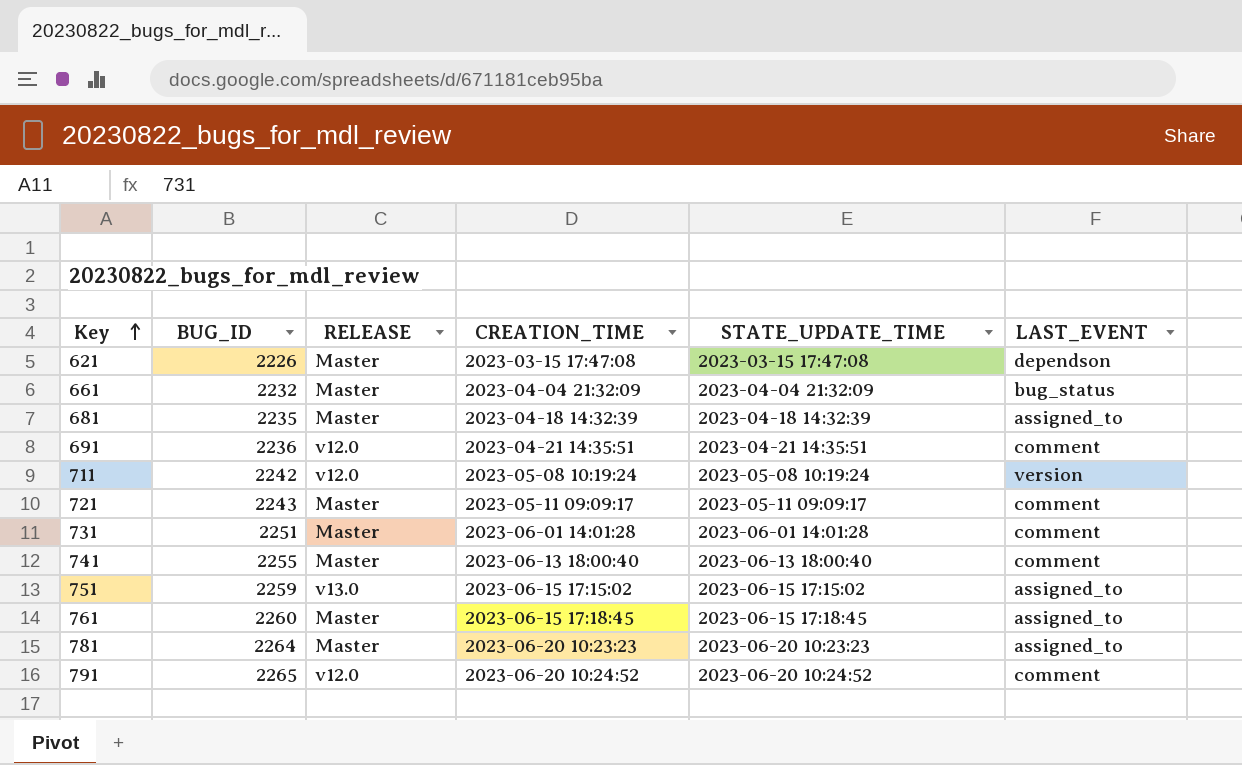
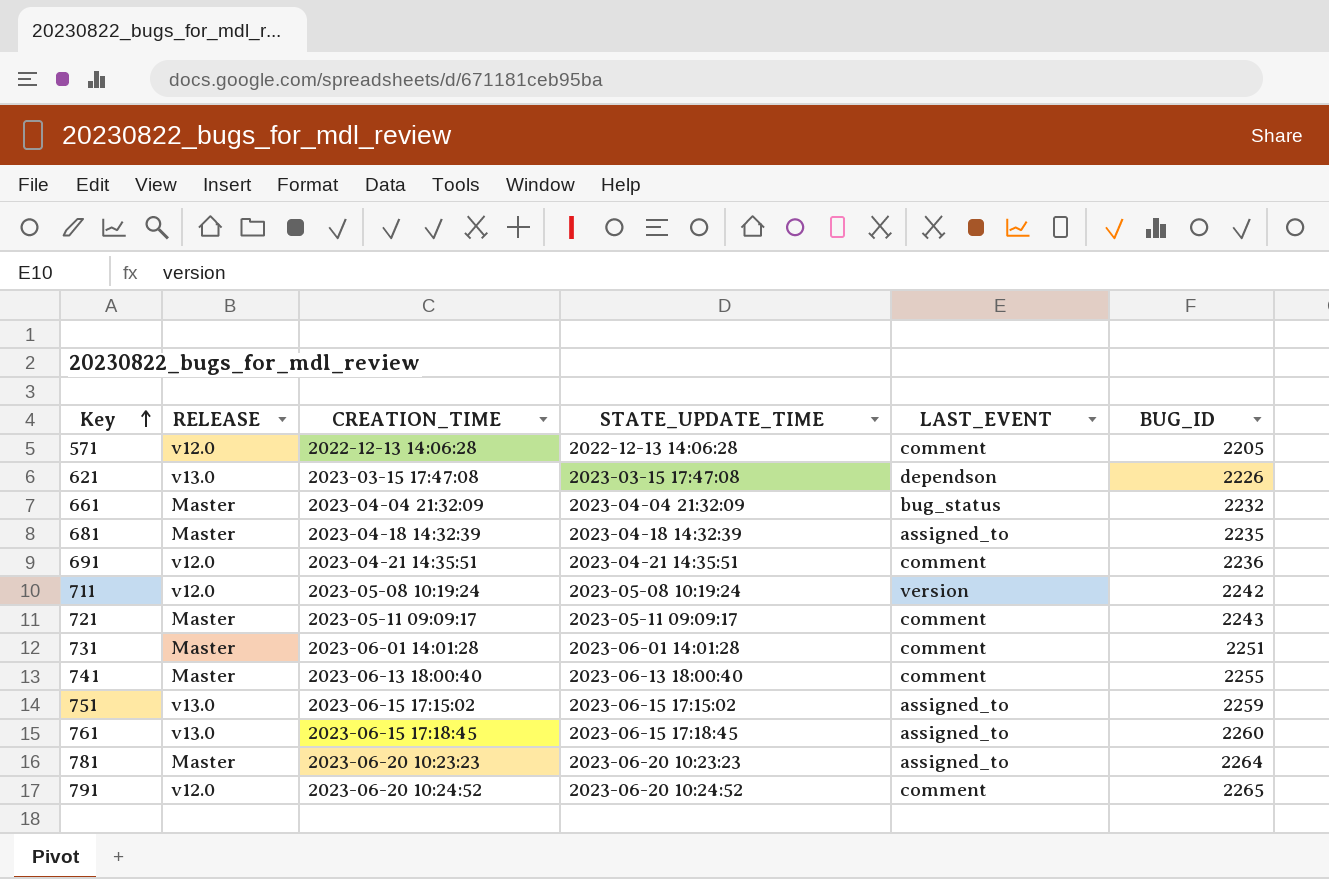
column BUG_ID | position: 2 -> 6
row 571: none -> v12.0 | 2022-12-13 14:06:28 | 2022-12-13 14:06:28 | comment | 2205
621 | RELEASE: Master -> v13.0
761 | RELEASE: Master -> v13.0

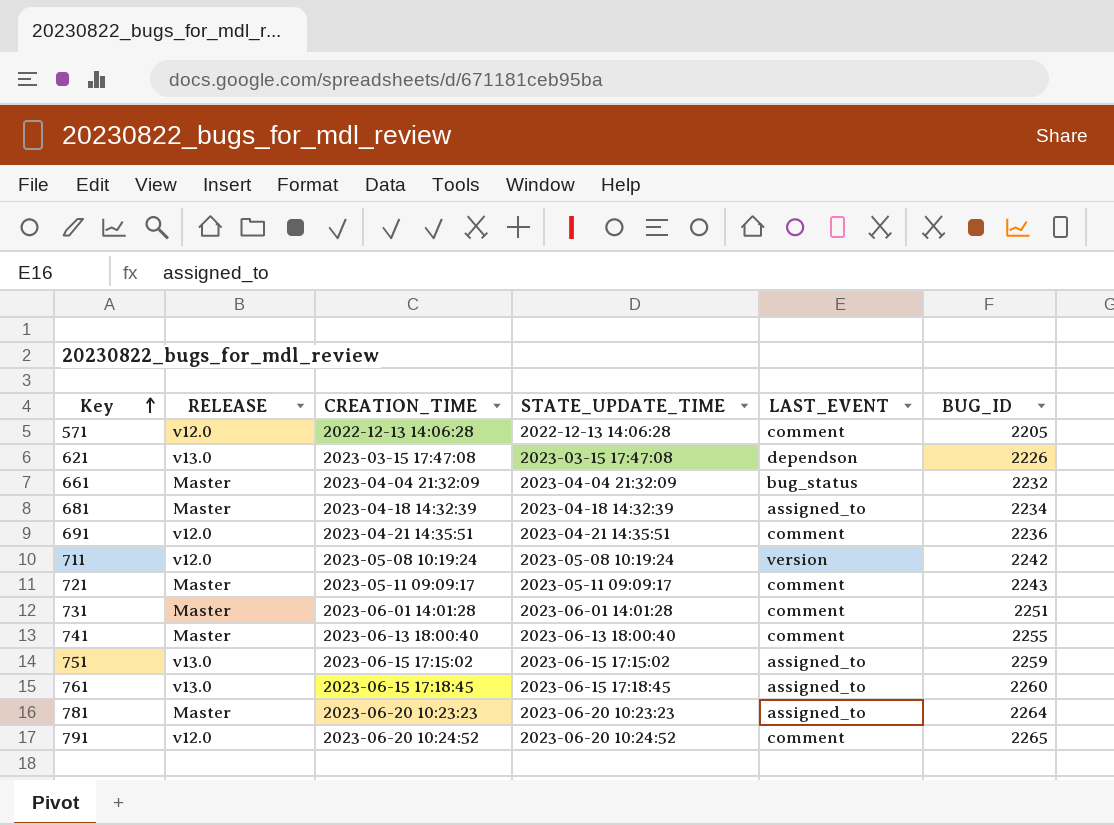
681 | BUG_ID: 2235 -> 2234

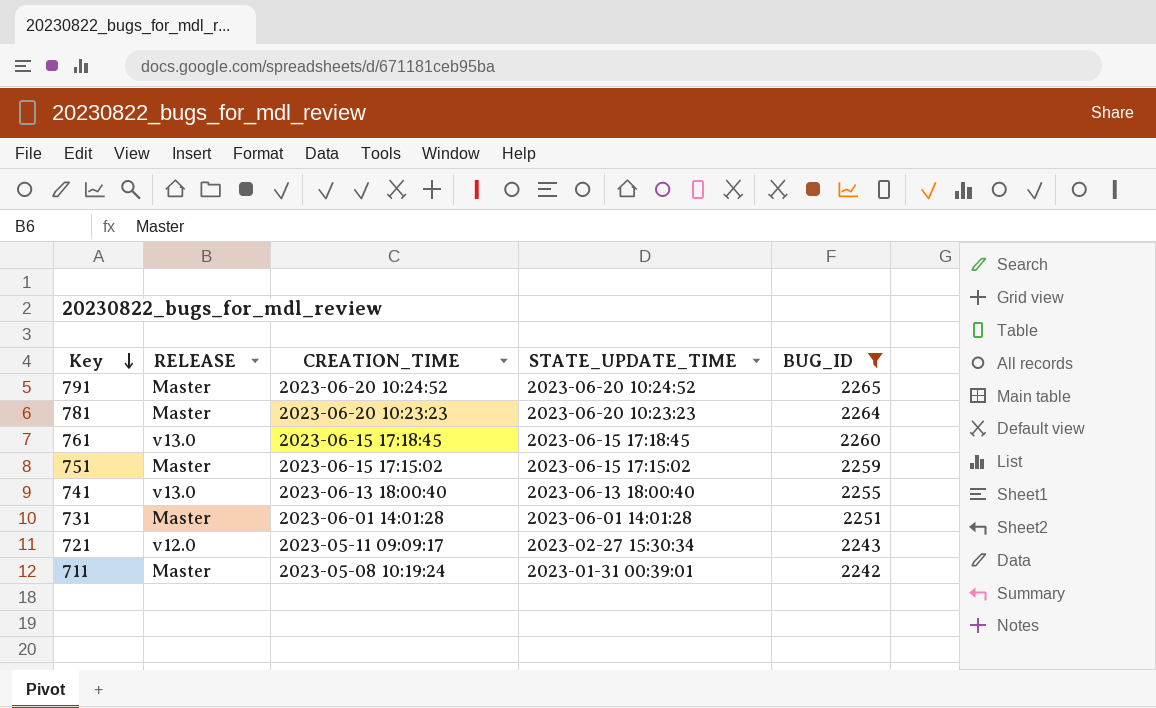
filter: none -> BUG_ID >= 2242
row order: Key ascending -> Key descending
column LAST_EVENT | position: 5 -> none
791 | RELEASE: v12.0 -> Master
751 | RELEASE: v13.0 -> Master
741 | RELEASE: Master -> v13.0
721 | RELEASE: Master -> v12.0
721 | STATE_UPDATE_TIME: 2023-05-11 09:09:17 -> 2023-02-27 15:30:34
711 | RELEASE: v12.0 -> Master
711 | STATE_UPDATE_TIME: 2023-05-08 10:19:24 -> 2023-01-31 00:39:01

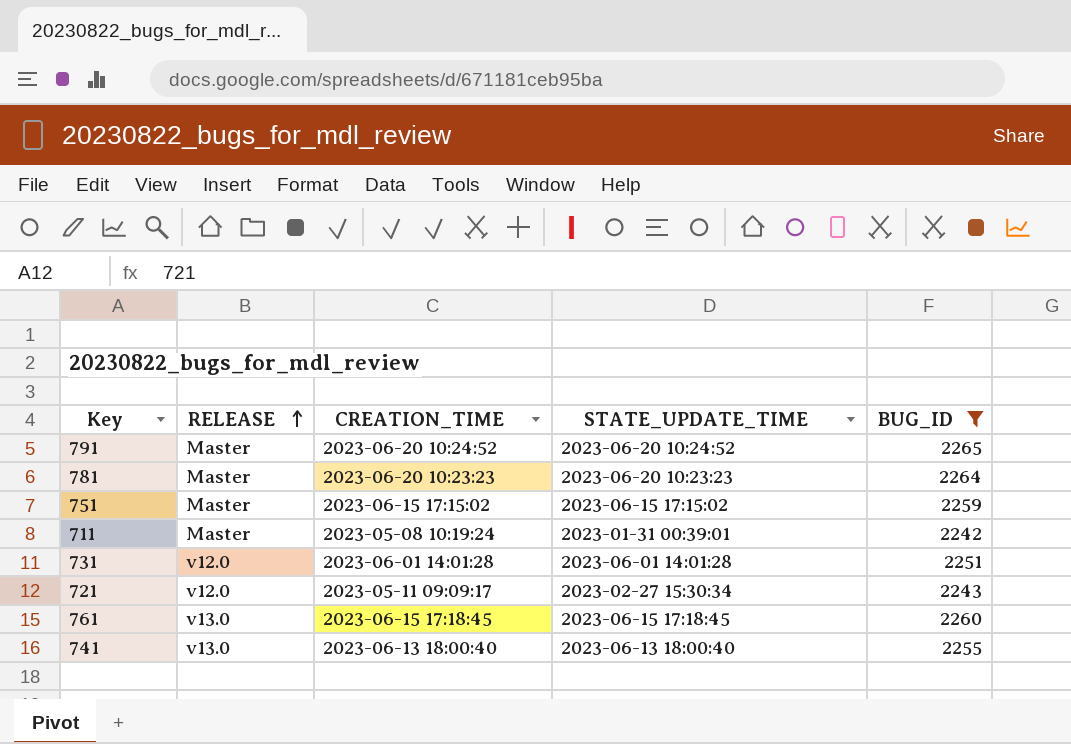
row order: Key descending -> RELEASE ascending
731 | RELEASE: Master -> v12.0

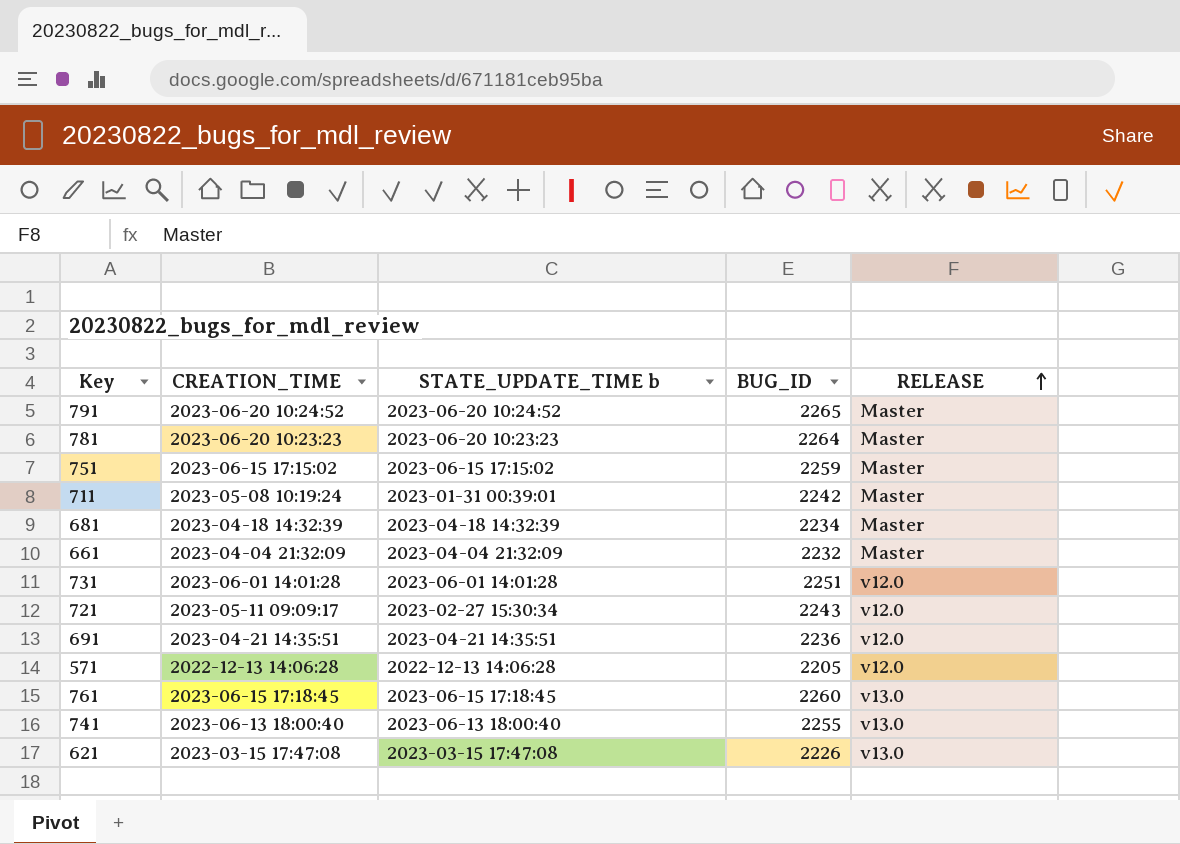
filter: BUG_ID >= 2242 -> none
column name: STATE_UPDATE_TIME -> STATE_UPDATE_TIME b
column RELEASE | position: 2 -> 5

